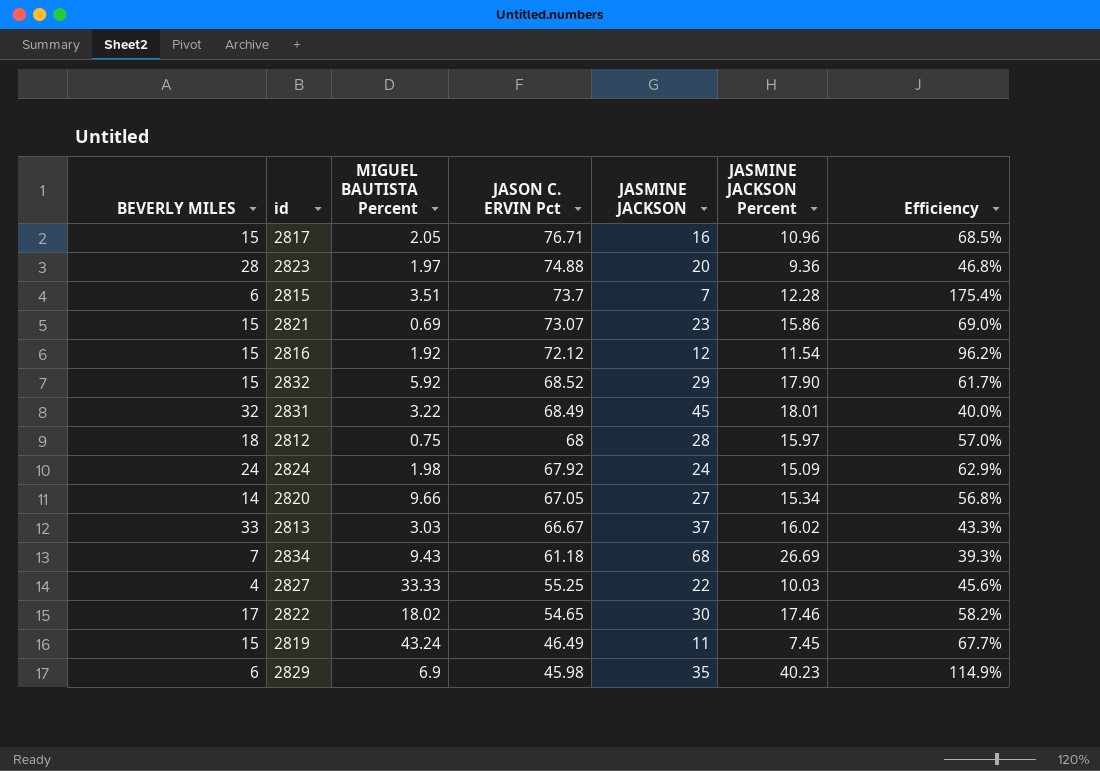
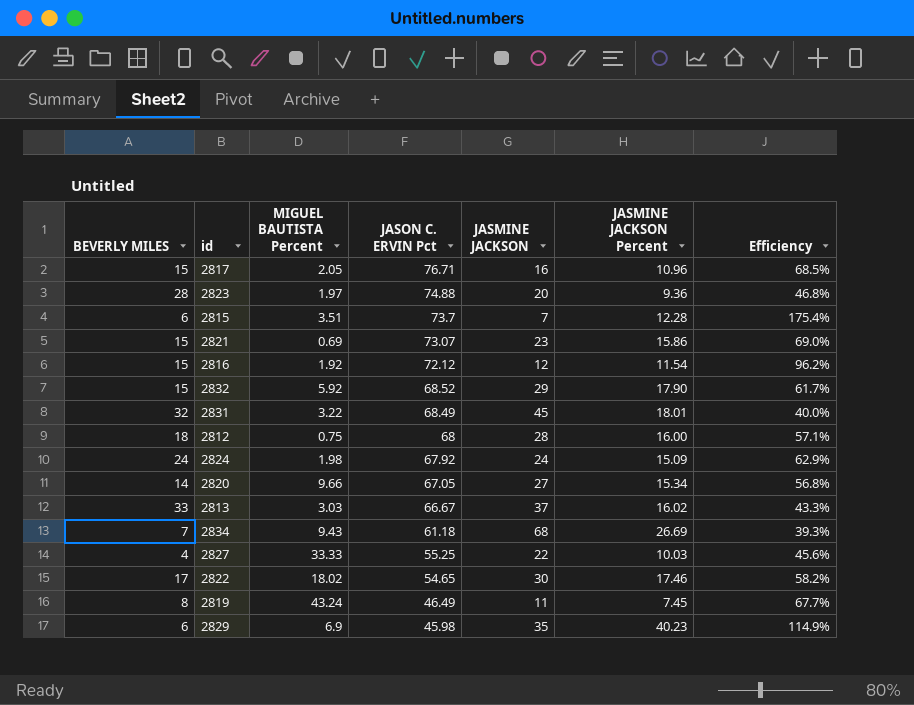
2812 | JASMINE JACKSON Percent: 15.97 -> 16.00
2812 | Efficiency: 57.0% -> 57.1%
2819 | BEVERLY MILES: 15 -> 8

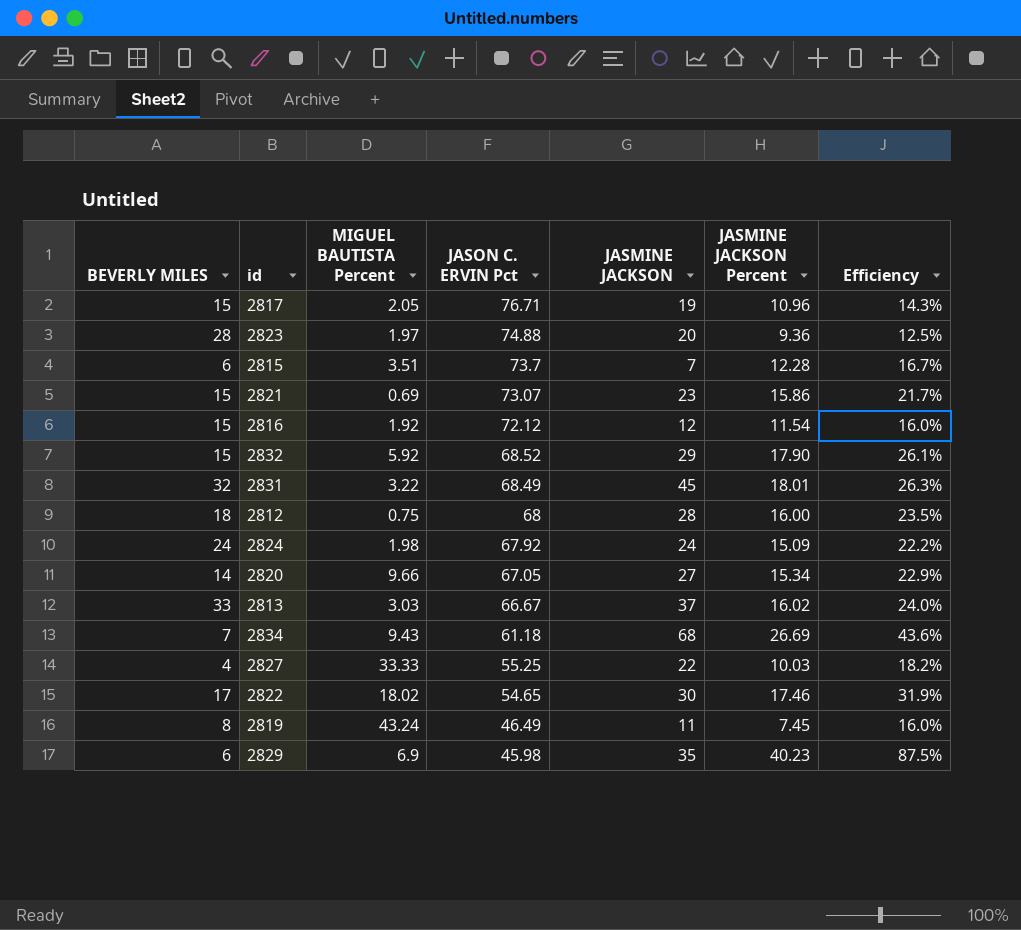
column Efficiency | formula: [JASMINE JACKSON Percent] / [JASMINE JACKSON] -> [JASMINE JACKSON Percent] / [JASON C. ERVIN Pct]
2817 | JASMINE JACKSON: 16 -> 19

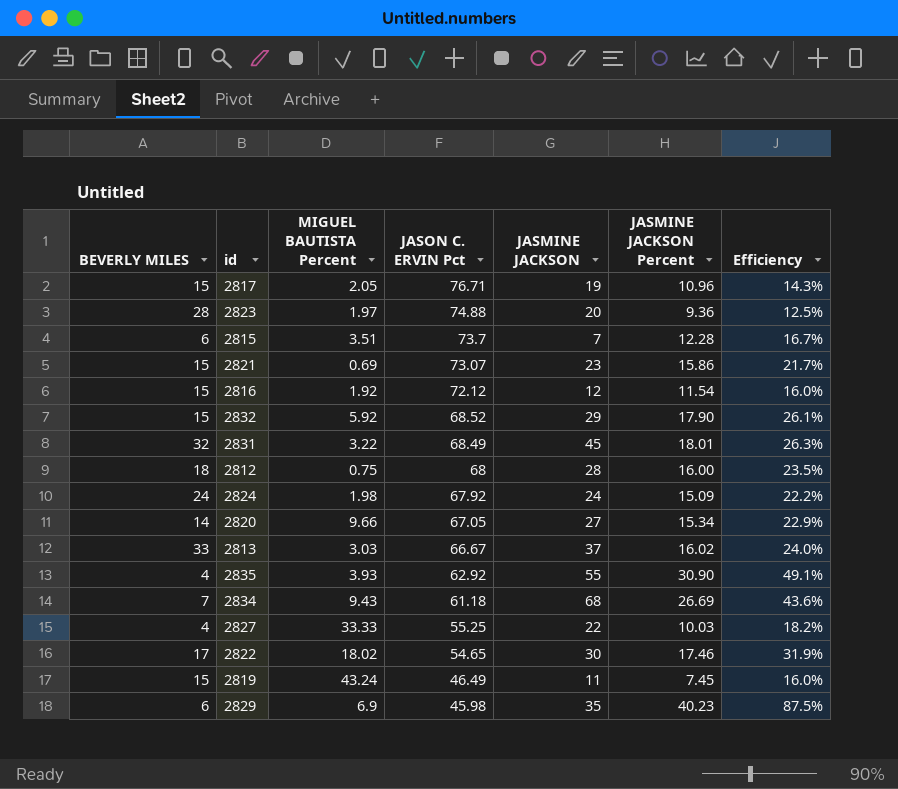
row 2835: none -> 4 | 3.93 | 62.92 | 55 | 30.90 | 49.1%
2819 | BEVERLY MILES: 8 -> 15

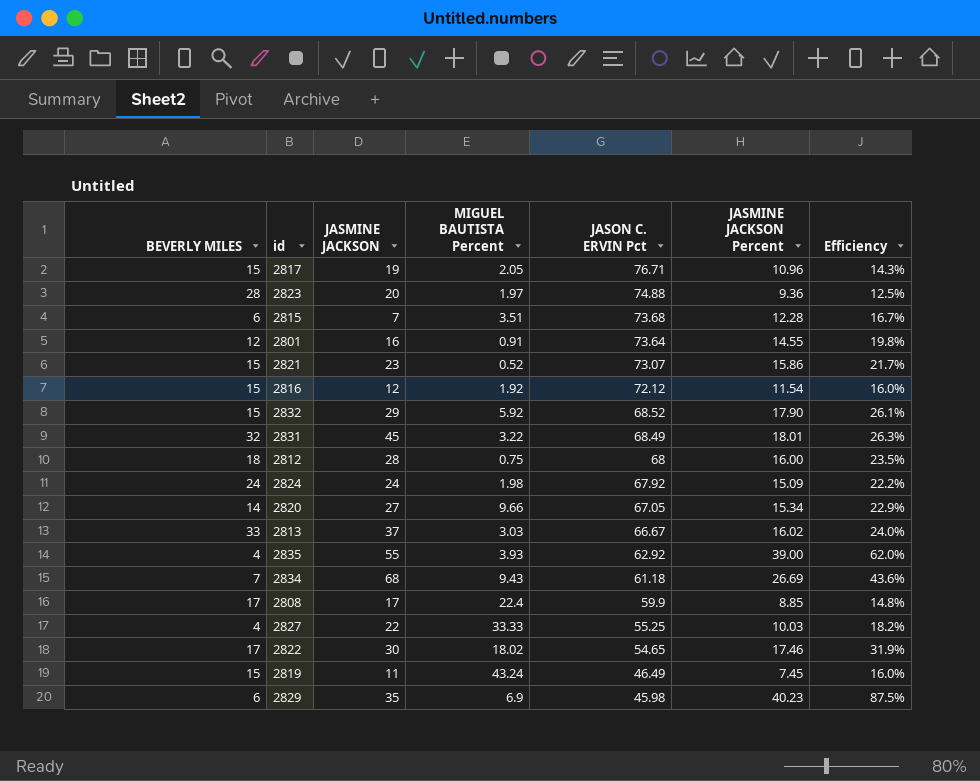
column JASMINE JACKSON | position: 5 -> 3
2815 | JASON C. ERVIN Pct: 73.7 -> 73.68
row 2801: none -> 12 | 16 | 0.91 | 73.64 | 14.55 | 19.8%
2821 | MIGUEL BAUTISTA Percent: 0.69 -> 0.52
2835 | JASMINE JACKSON Percent: 30.90 -> 39.00
2835 | Efficiency: 49.1% -> 62.0%
row 2808: none -> 17 | 17 | 22.4 | 59.9 | 8.85 | 14.8%

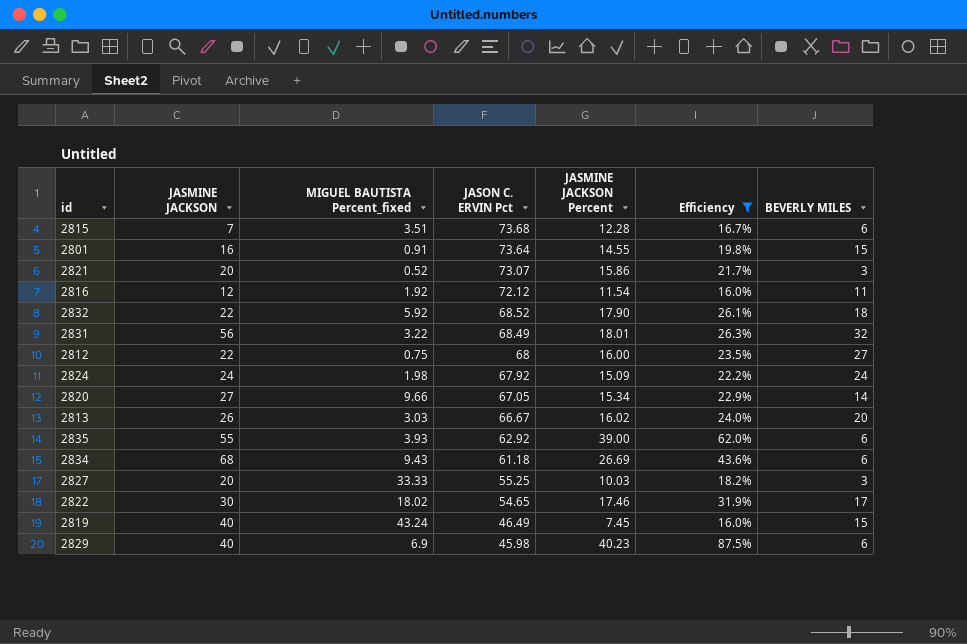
filter: none -> Efficiency >= 16.0%
column name: MIGUEL BAUTISTA Percent -> MIGUEL BAUTISTA Percent_fixed
column BEVERLY MILES | position: 1 -> 7
2801 | BEVERLY MILES: 12 -> 15
2821 | JASMINE JACKSON: 23 -> 20
2821 | BEVERLY MILES: 15 -> 3
2816 | BEVERLY MILES: 15 -> 11
2832 | JASMINE JACKSON: 29 -> 22
2832 | BEVERLY MILES: 15 -> 18
2831 | JASMINE JACKSON: 45 -> 56
2812 | JASMINE JACKSON: 28 -> 22
2812 | BEVERLY MILES: 18 -> 27
2813 | JASMINE JACKSON: 37 -> 26
2813 | BEVERLY MILES: 33 -> 20
2835 | BEVERLY MILES: 4 -> 6
2834 | BEVERLY MILES: 7 -> 6
2827 | JASMINE JACKSON: 22 -> 20
2827 | BEVERLY MILES: 4 -> 3
2819 | JASMINE JACKSON: 11 -> 40
2829 | JASMINE JACKSON: 35 -> 40

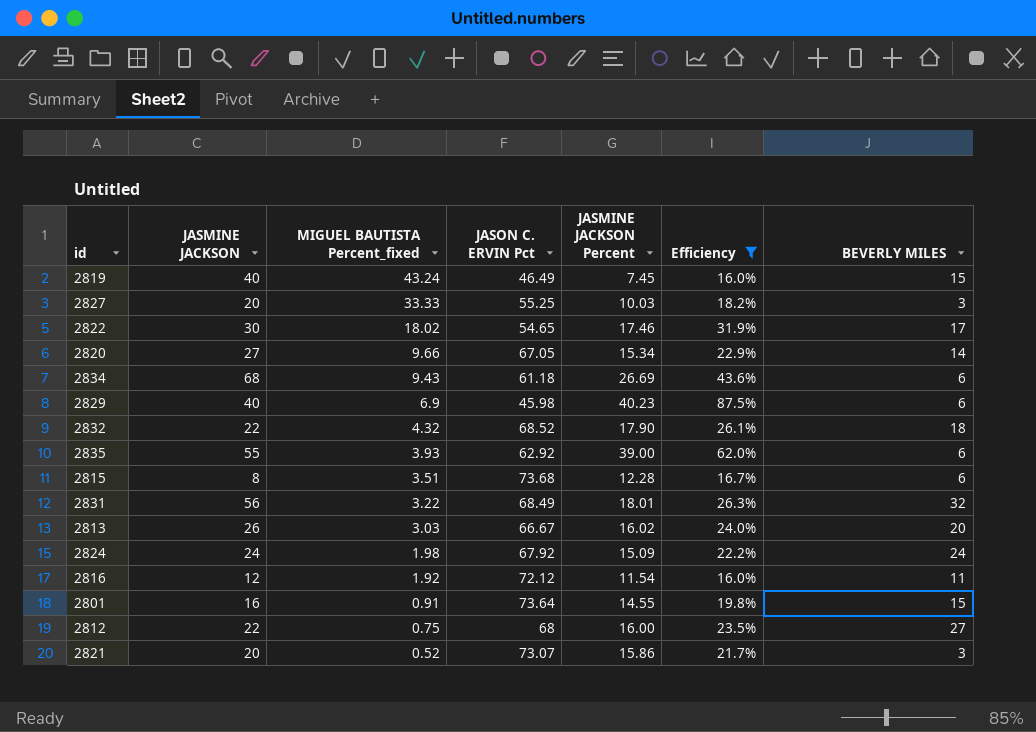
row order: JASON C. ERVIN Pct descending -> MIGUEL BAUTISTA Percent_fixed descending
2832 | MIGUEL BAUTISTA Percent_fixed: 5.92 -> 4.32
2815 | JASMINE JACKSON: 7 -> 8

